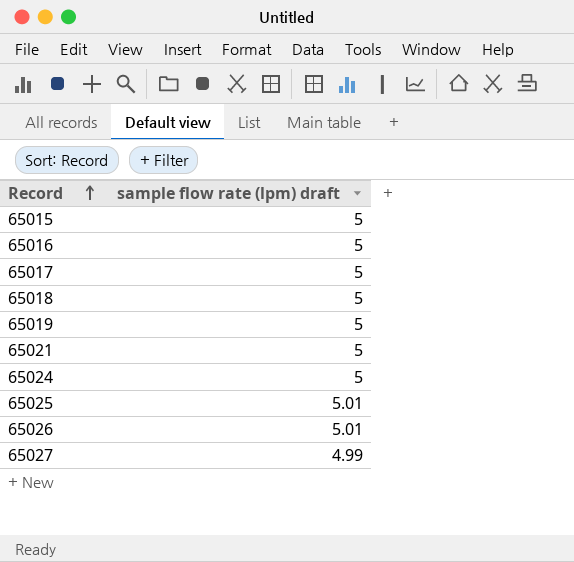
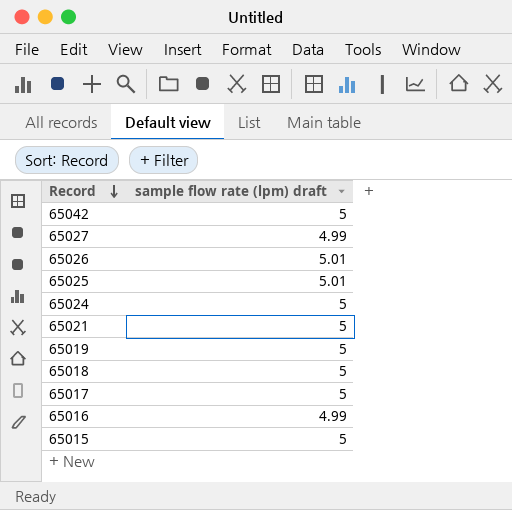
row order: Record ascending -> Record descending
row 65042: none -> 5
65016 | sample flow rate (lpm) draft: 5 -> 4.99

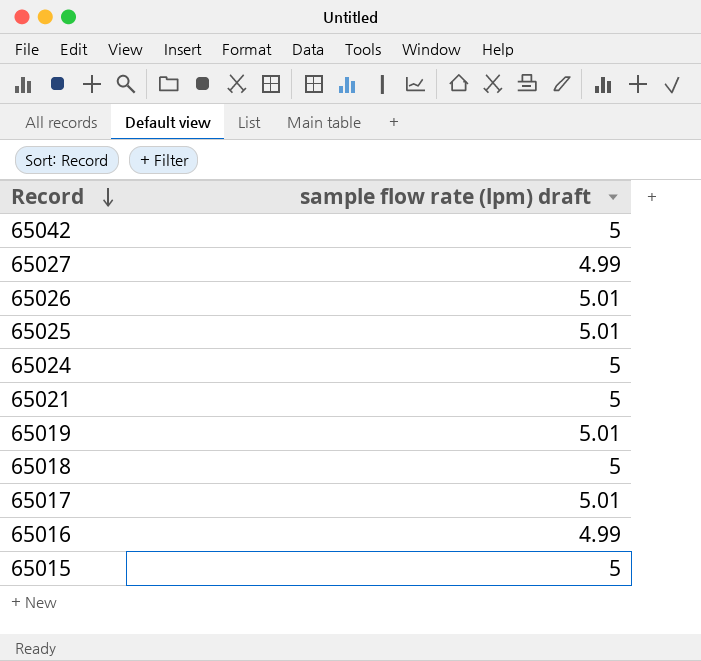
65019 | sample flow rate (lpm) draft: 5 -> 5.01
65017 | sample flow rate (lpm) draft: 5 -> 5.01

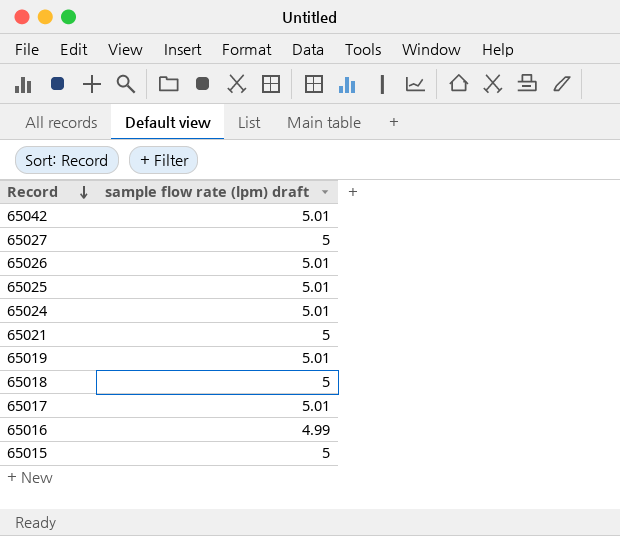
65042 | sample flow rate (lpm) draft: 5 -> 5.01
65027 | sample flow rate (lpm) draft: 4.99 -> 5
65024 | sample flow rate (lpm) draft: 5 -> 5.01

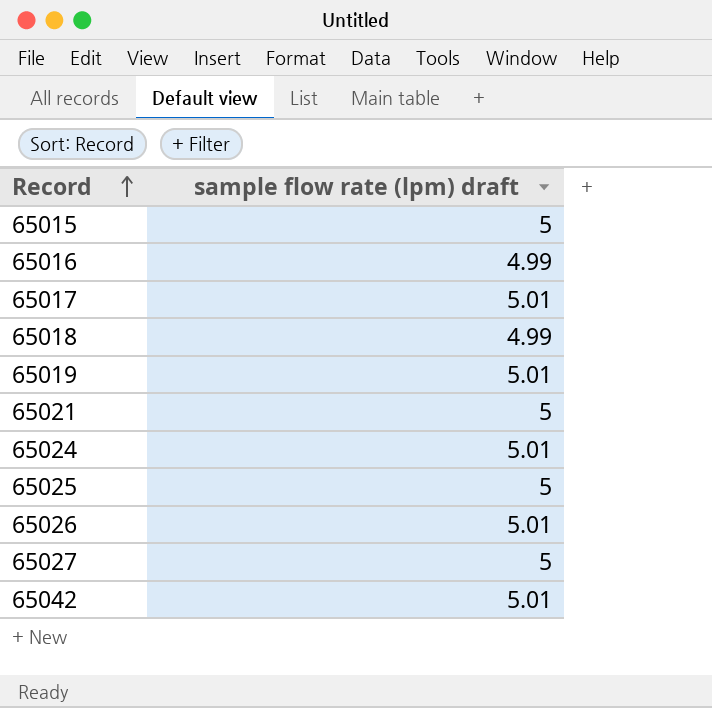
row order: Record descending -> Record ascending
65018 | sample flow rate (lpm) draft: 5 -> 4.99
65025 | sample flow rate (lpm) draft: 5.01 -> 5

